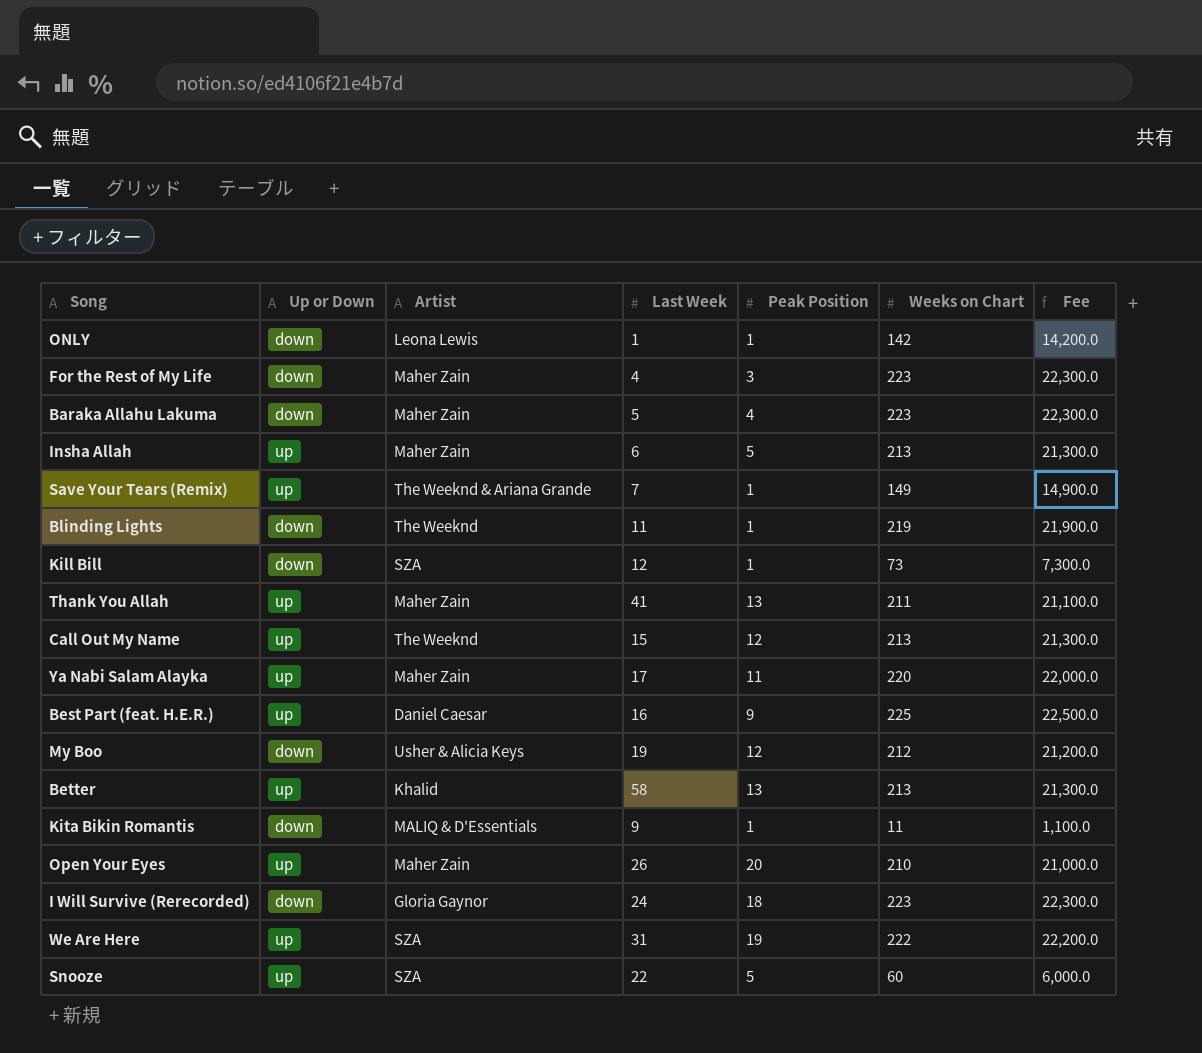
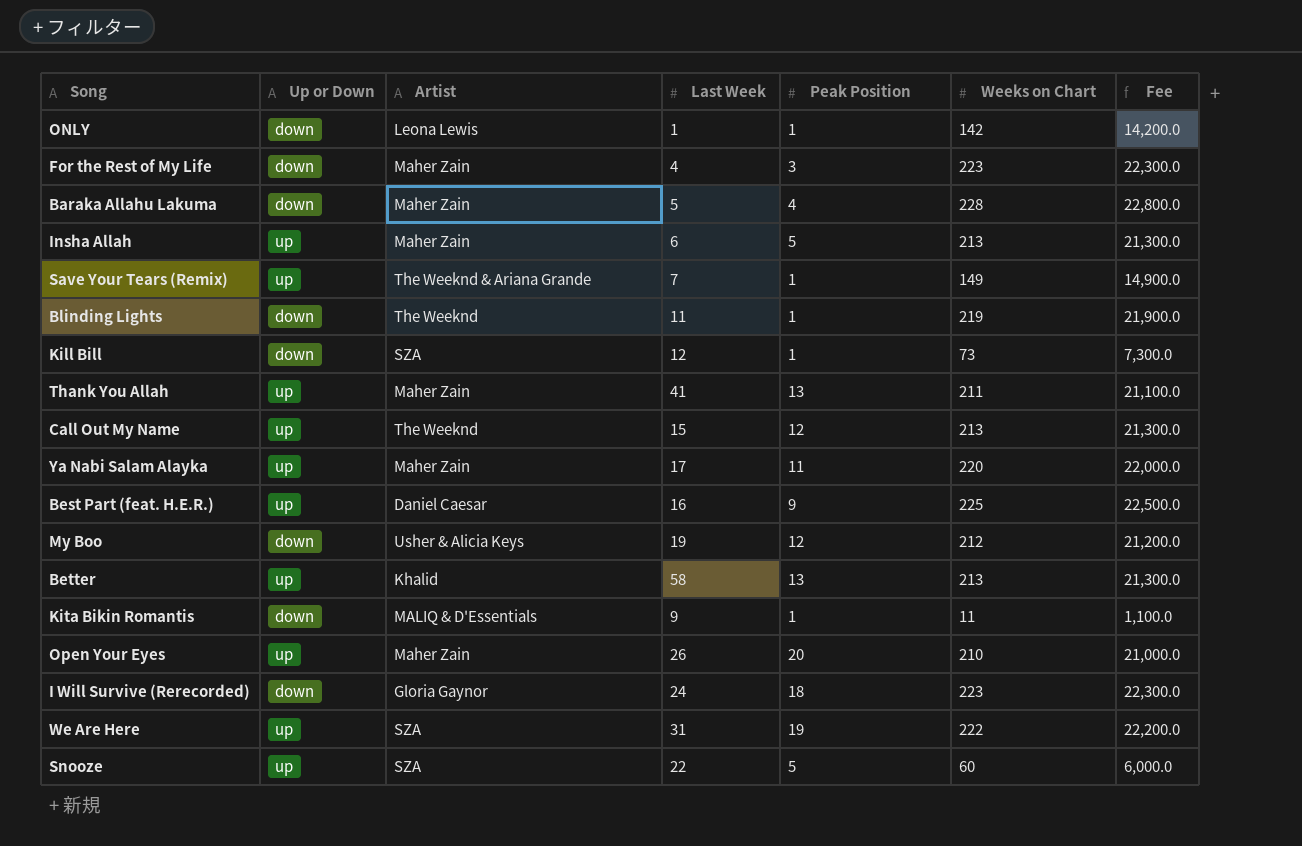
Baraka Allahu Lakuma | Weeks on Chart: 223 -> 228
Baraka Allahu Lakuma | Fee: 22,300.0 -> 22,800.0

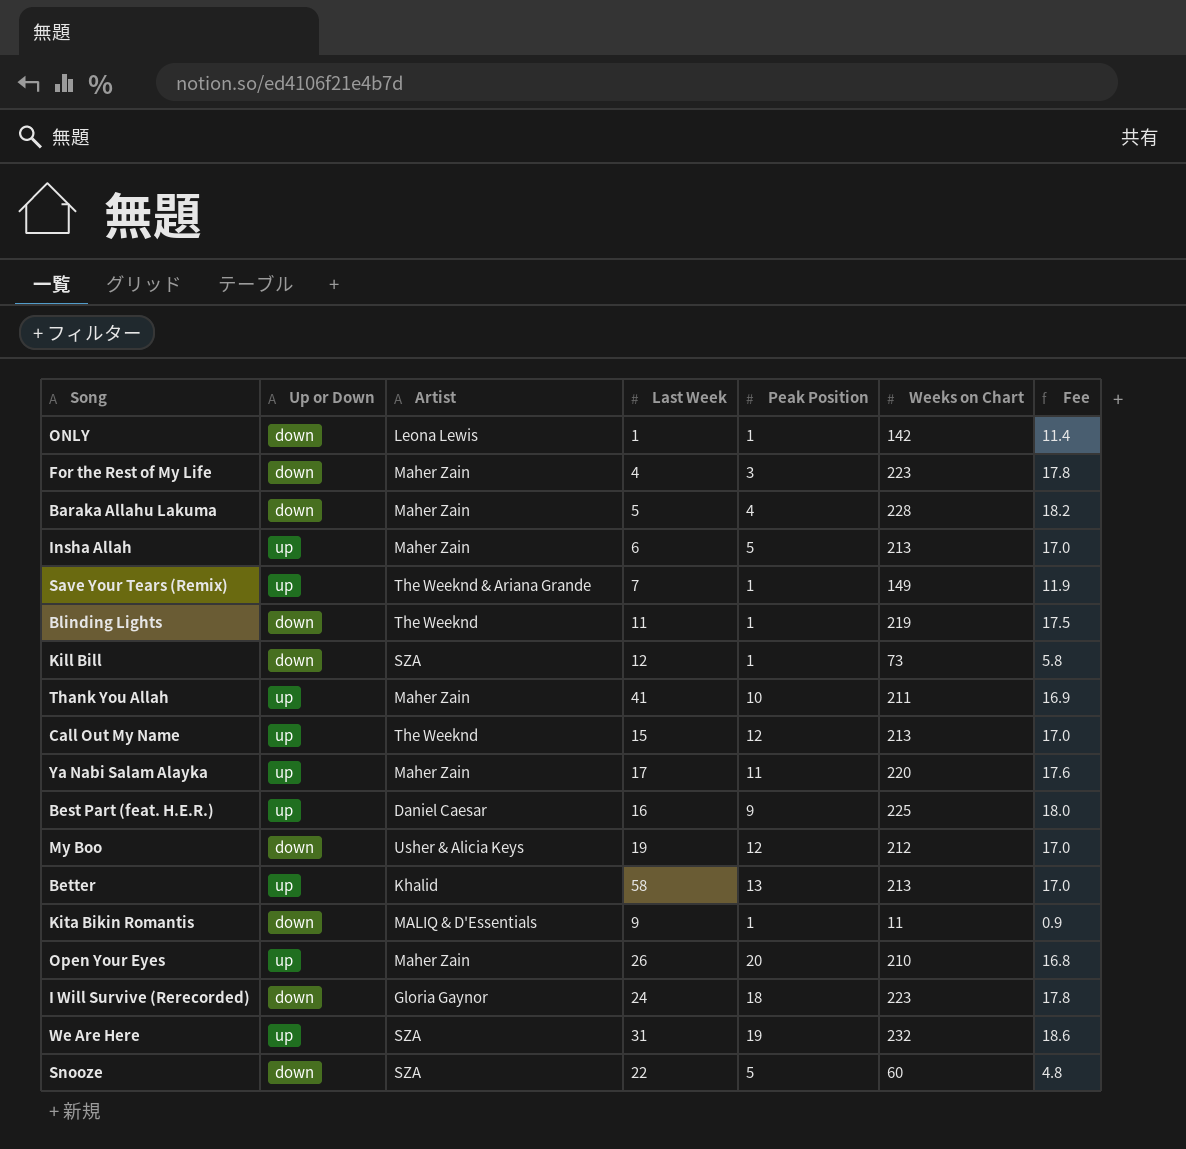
column Fee | formula: [Weeks on Chart] * 100 -> [Weeks on Chart] * 0.08
Thank You Allah | Peak Position: 13 -> 10
We Are Here | Weeks on Chart: 222 -> 232
Snooze | Up or Down: up -> down

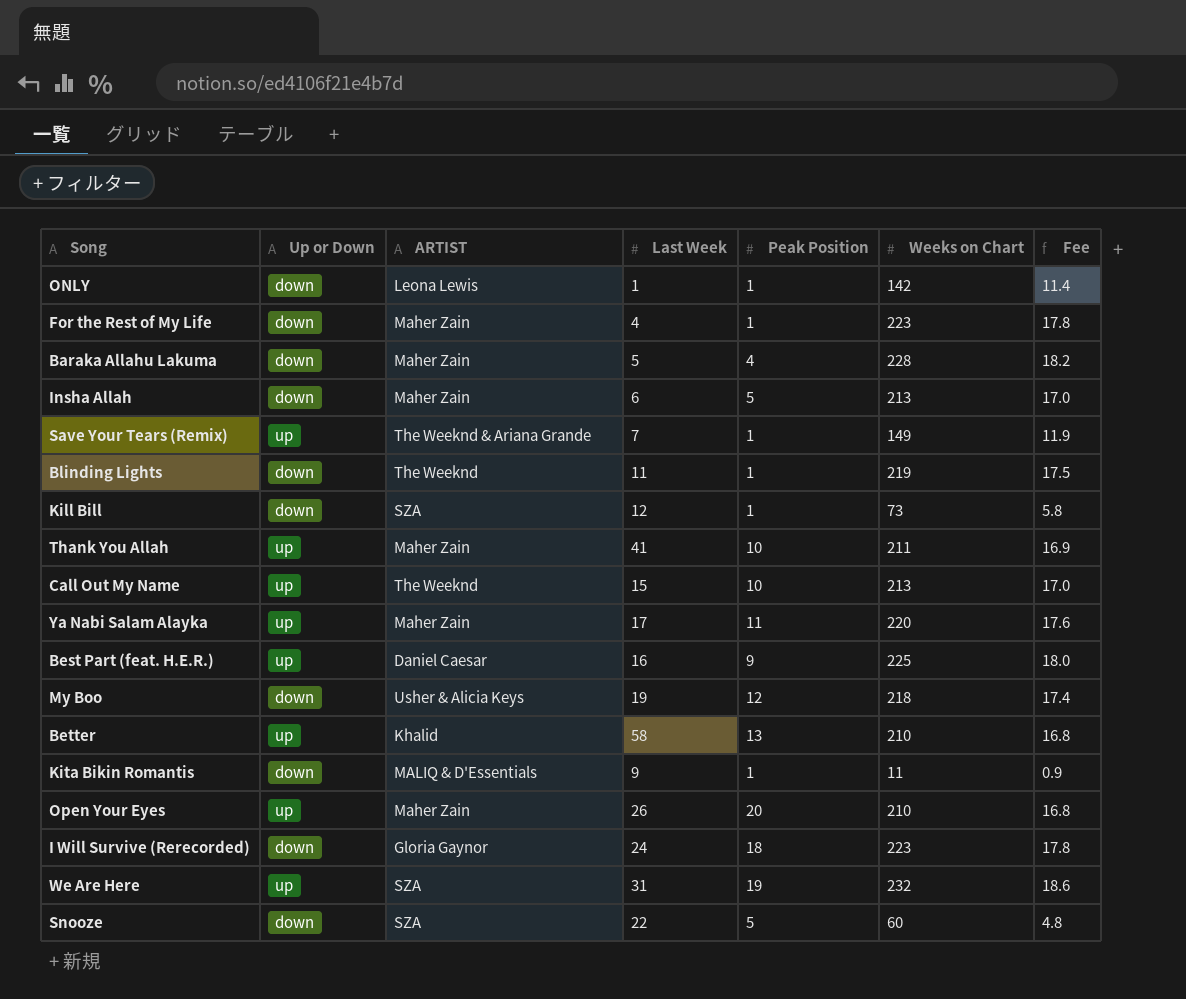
column name: Artist -> ARTIST
For the Rest of My Life | Peak Position: 3 -> 1
Insha Allah | Up or Down: up -> down
Call Out My Name | Peak Position: 12 -> 10
My Boo | Weeks on Chart: 212 -> 218
My Boo | Fee: 17.0 -> 17.4
Better | Weeks on Chart: 213 -> 210
Better | Fee: 17.0 -> 16.8

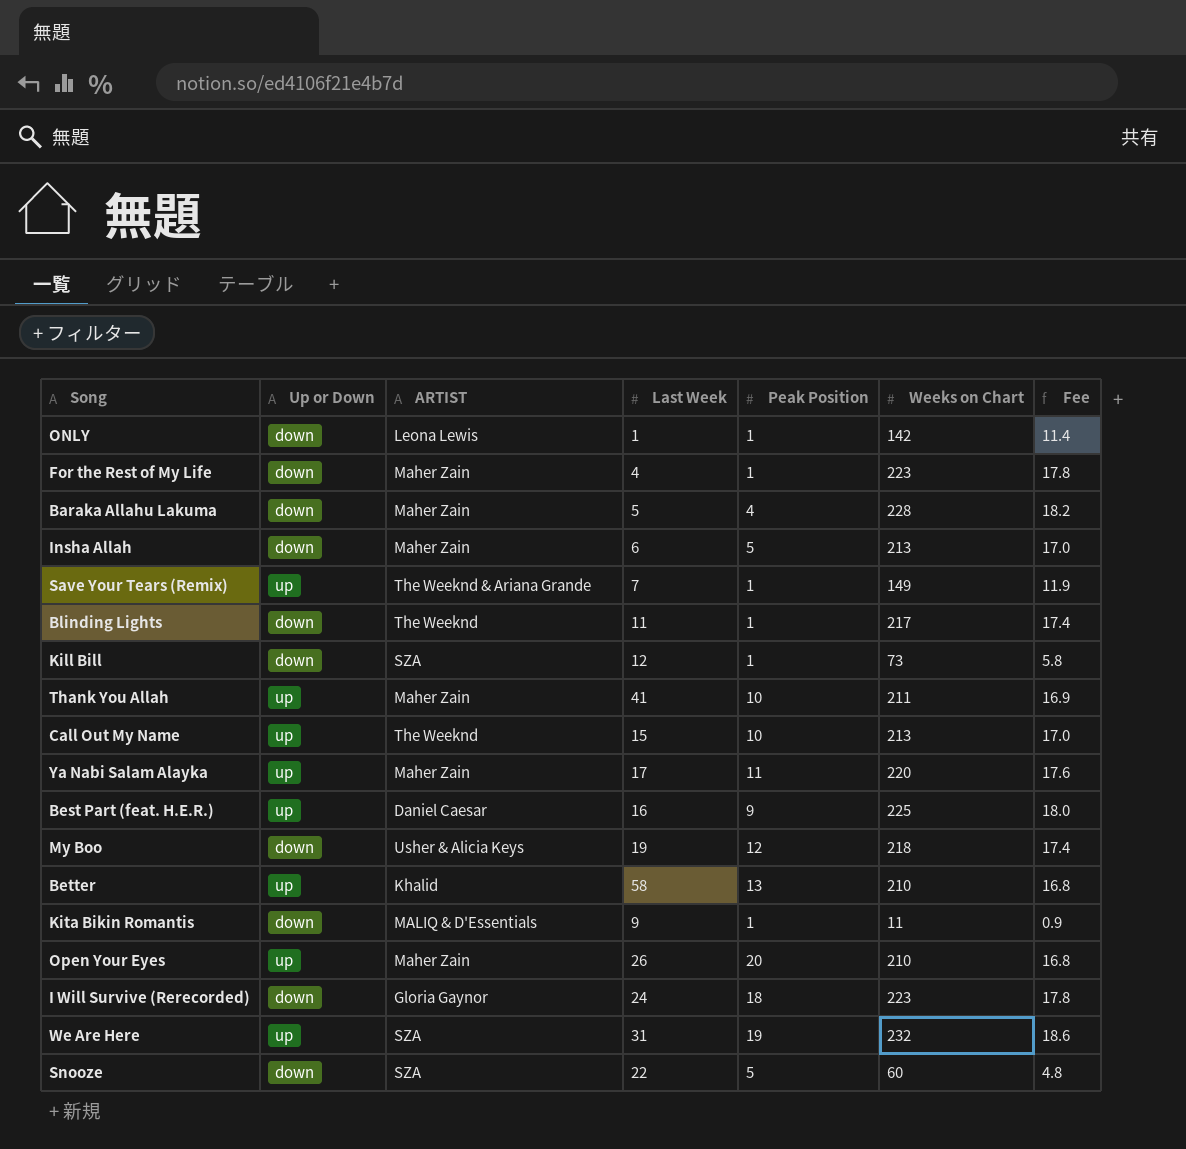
Blinding Lights | Weeks on Chart: 219 -> 217
Blinding Lights | Fee: 17.5 -> 17.4

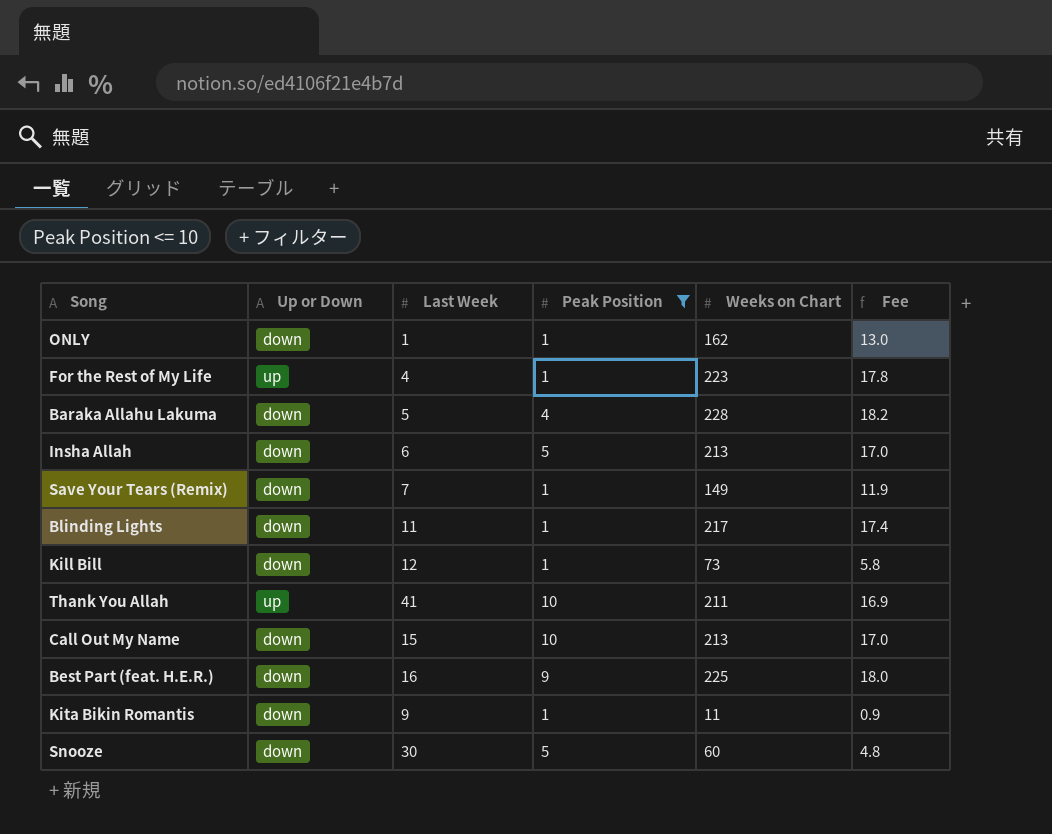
filter: none -> Peak Position <= 10
column ARTIST | position: 3 -> none
ONLY | Weeks on Chart: 142 -> 162
ONLY | Fee: 11.4 -> 13.0
For the Rest of My Life | Up or Down: down -> up
Save Your Tears (Remix) | Up or Down: up -> down
Call Out My Name | Up or Down: up -> down
Best Part (feat. H.E.R.) | Up or Down: up -> down
Snooze | Last Week: 22 -> 30

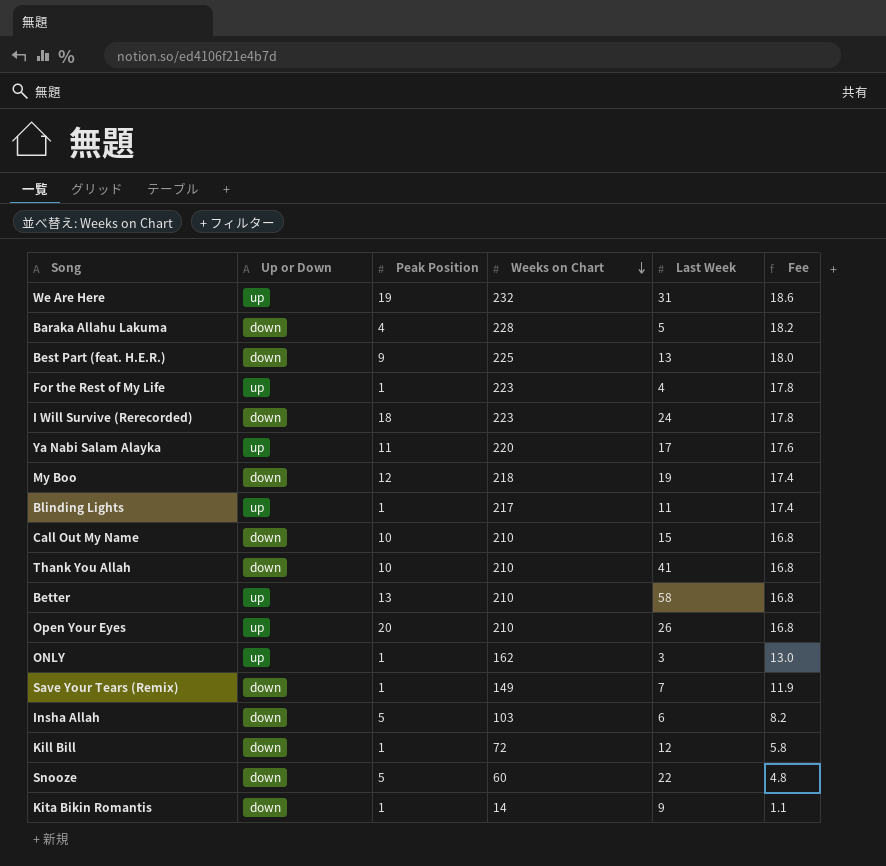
filter: Peak Position <= 10 -> none
row order: none -> Weeks on Chart descending
column Last Week | position: 3 -> 5
Best Part (feat. H.E.R.) | Last Week: 16 -> 13
Blinding Lights | Up or Down: down -> up
Call Out My Name | Weeks on Chart: 213 -> 210
Call Out My Name | Fee: 17.0 -> 16.8
Thank You Allah | Up or Down: up -> down
Thank You Allah | Weeks on Chart: 211 -> 210
Thank You Allah | Fee: 16.9 -> 16.8
ONLY | Up or Down: down -> up
ONLY | Last Week: 1 -> 3
Insha Allah | Weeks on Chart: 213 -> 103
Insha Allah | Fee: 17.0 -> 8.2
Kill Bill | Weeks on Chart: 73 -> 72
Snooze | Last Week: 30 -> 22
Kita Bikin Romantis | Weeks on Chart: 11 -> 14
Kita Bikin Romantis | Fee: 0.9 -> 1.1

